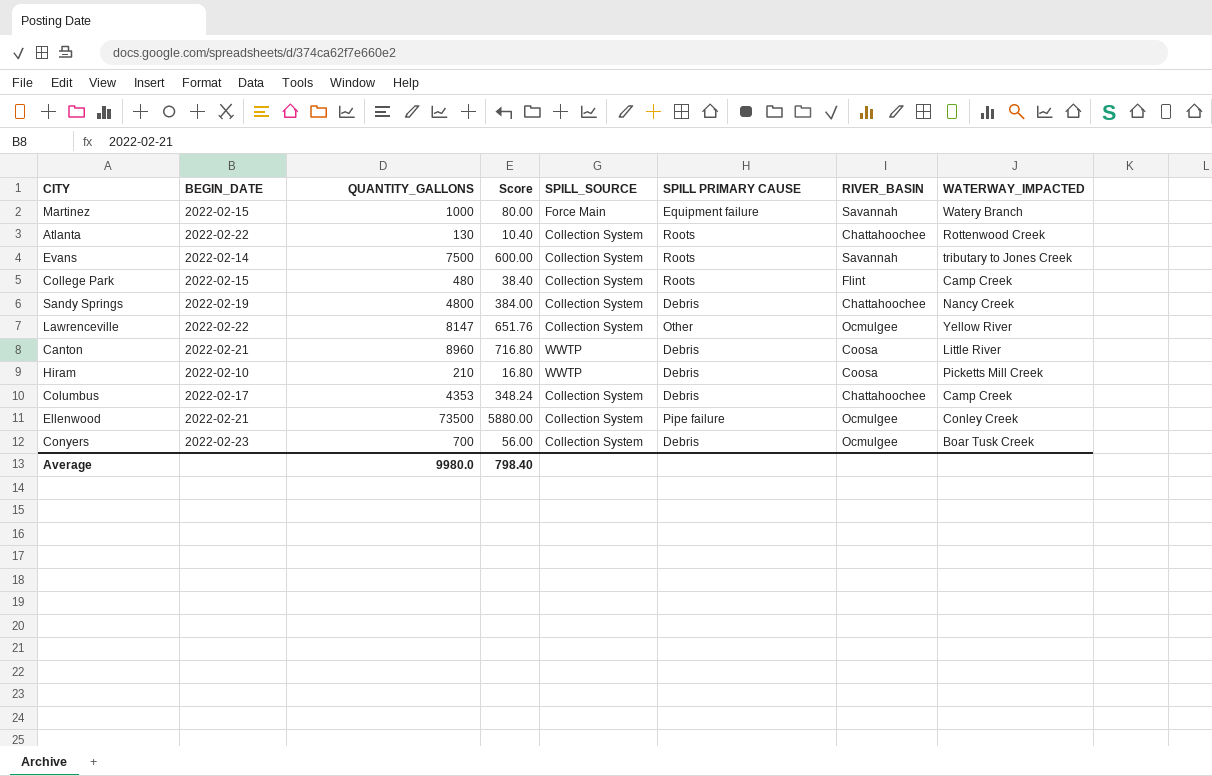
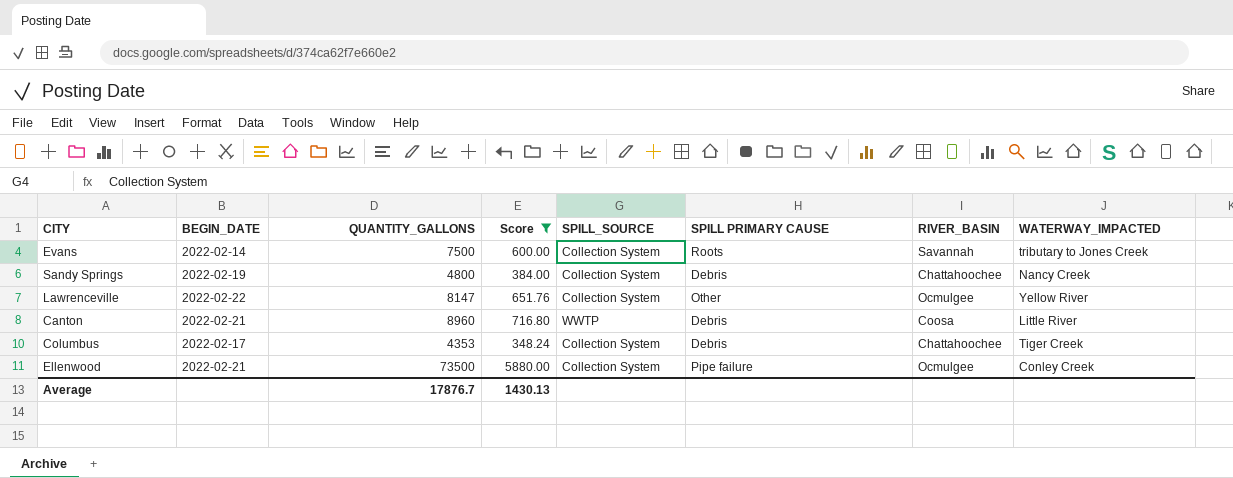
filter: none -> Score >= 348.24
Columbus | WATERWAY_IMPACTED: Camp Creek -> Tiger Creek
Average | QUANTITY_GALLONS: 9980.0 -> 17876.7
Average | Score: 798.40 -> 1430.13

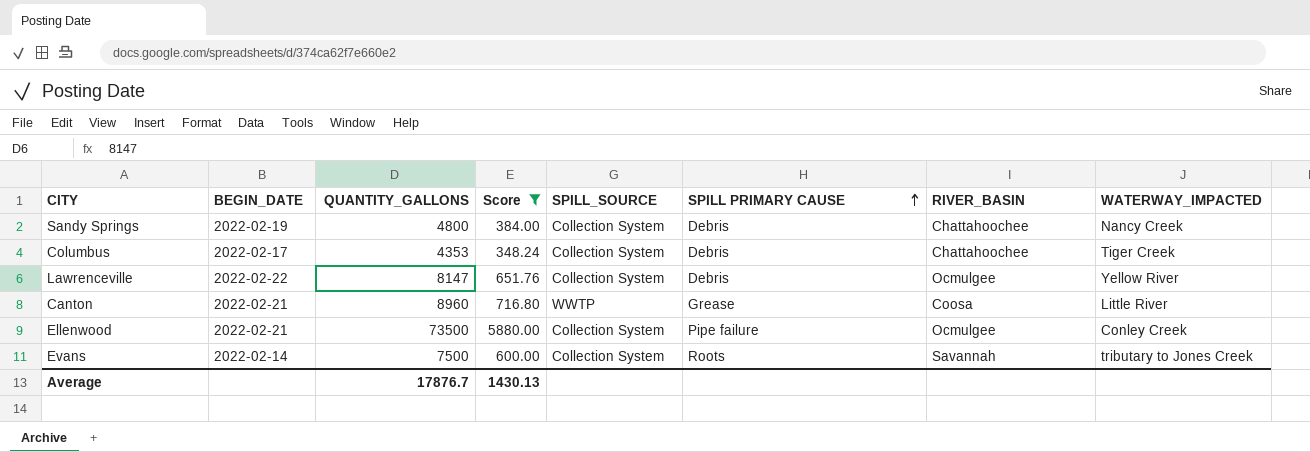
row order: none -> SPILL PRIMARY CAUSE ascending
Lawrenceville | SPILL PRIMARY CAUSE: Other -> Debris
Canton | SPILL PRIMARY CAUSE: Debris -> Grease

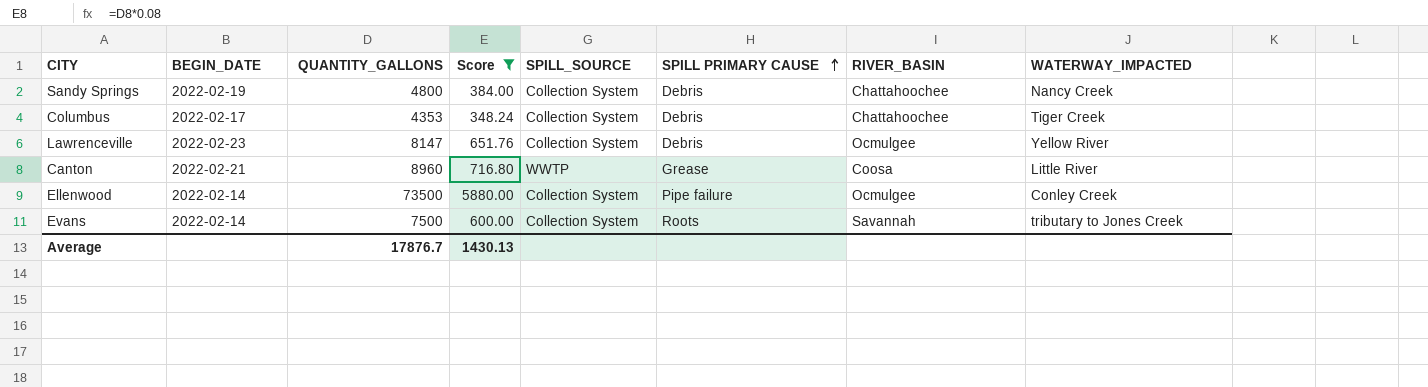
Lawrenceville | BEGIN_DATE: 2022-02-22 -> 2022-02-23
Ellenwood | BEGIN_DATE: 2022-02-21 -> 2022-02-14

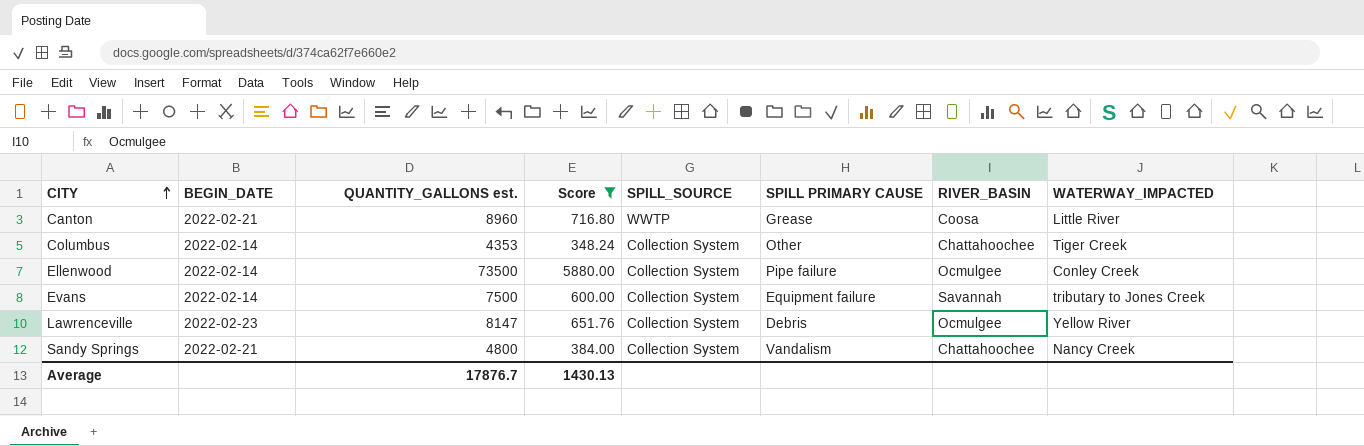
row order: SPILL PRIMARY CAUSE ascending -> CITY ascending
column name: QUANTITY_GALLONS -> QUANTITY_GALLONS est.
Columbus | BEGIN_DATE: 2022-02-17 -> 2022-02-14
Columbus | SPILL PRIMARY CAUSE: Debris -> Other
Evans | SPILL PRIMARY CAUSE: Roots -> Equipment failure
Sandy Springs | BEGIN_DATE: 2022-02-19 -> 2022-02-21
Sandy Springs | SPILL PRIMARY CAUSE: Debris -> Vandalism

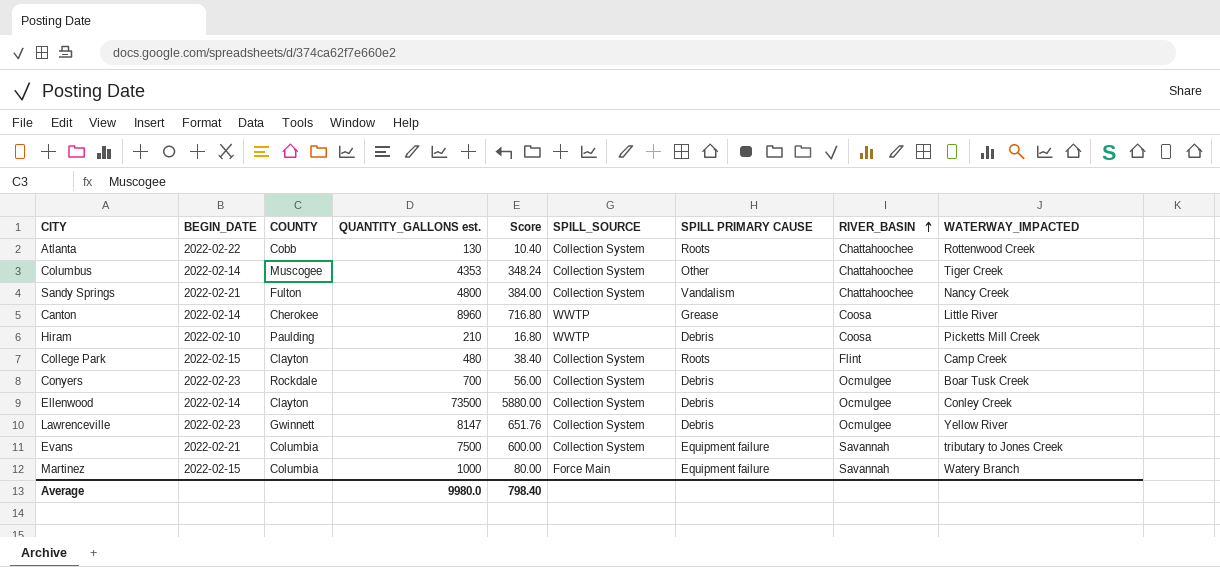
filter: Score >= 348.24 -> none
row order: CITY ascending -> RIVER_BASIN ascending
column COUNTY | position: none -> 3
Canton | BEGIN_DATE: 2022-02-21 -> 2022-02-14
Ellenwood | SPILL PRIMARY CAUSE: Pipe failure -> Debris
Evans | BEGIN_DATE: 2022-02-14 -> 2022-02-21
Average | QUANTITY_GALLONS est.: 17876.7 -> 9980.0
Average | Score: 1430.13 -> 798.40

